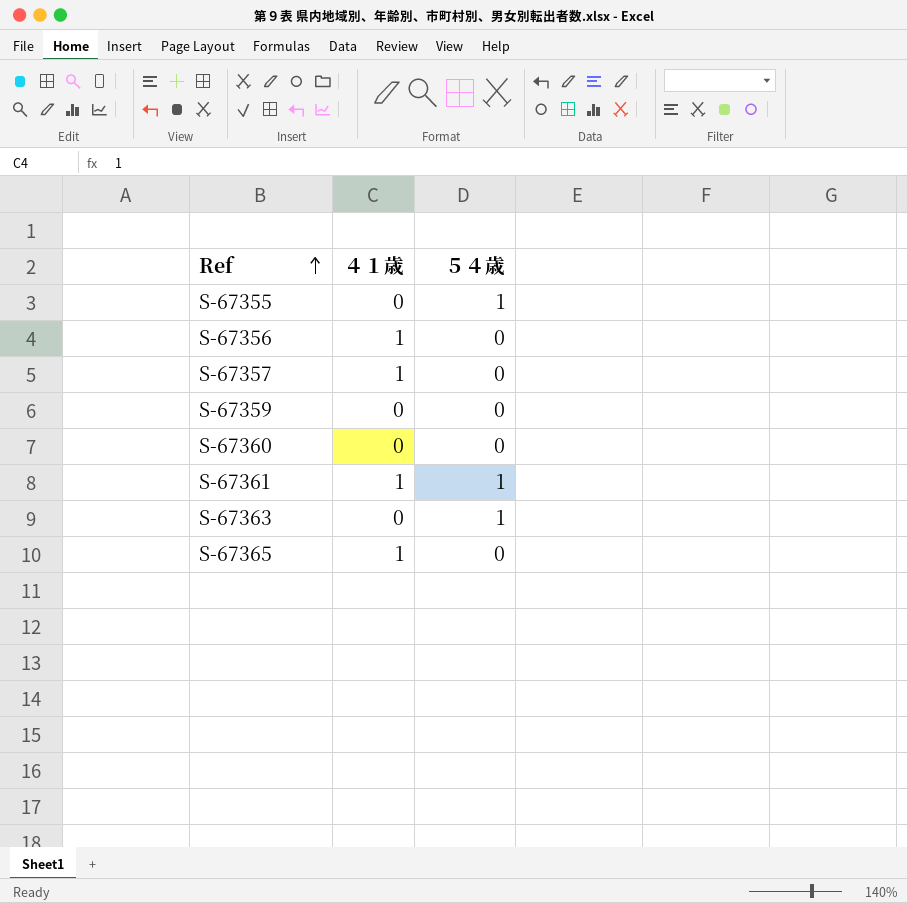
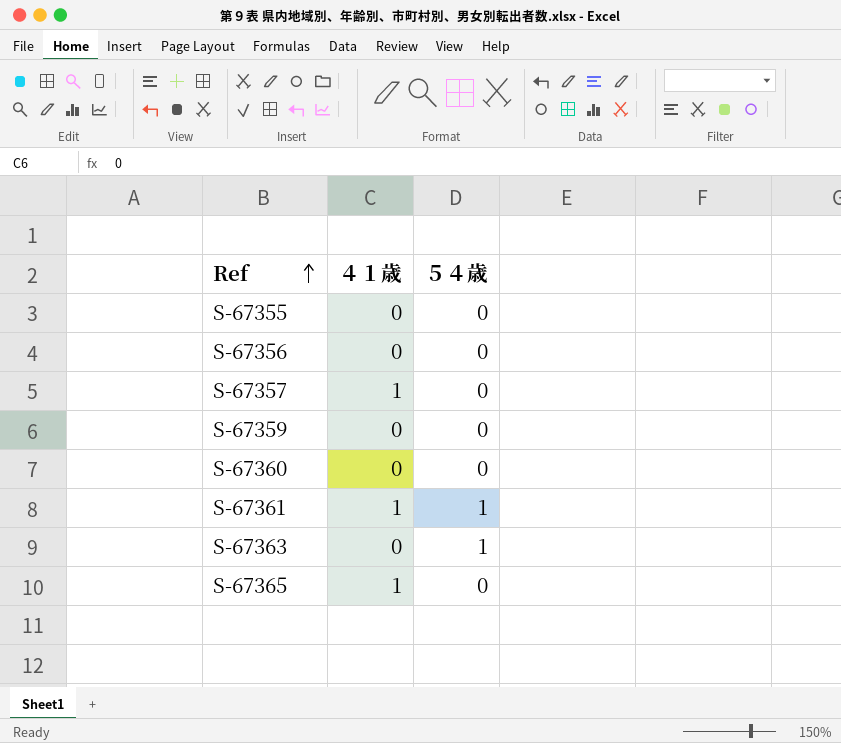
S-67355 | ５４歳: 1 -> 0
S-67356 | ４１歳: 1 -> 0

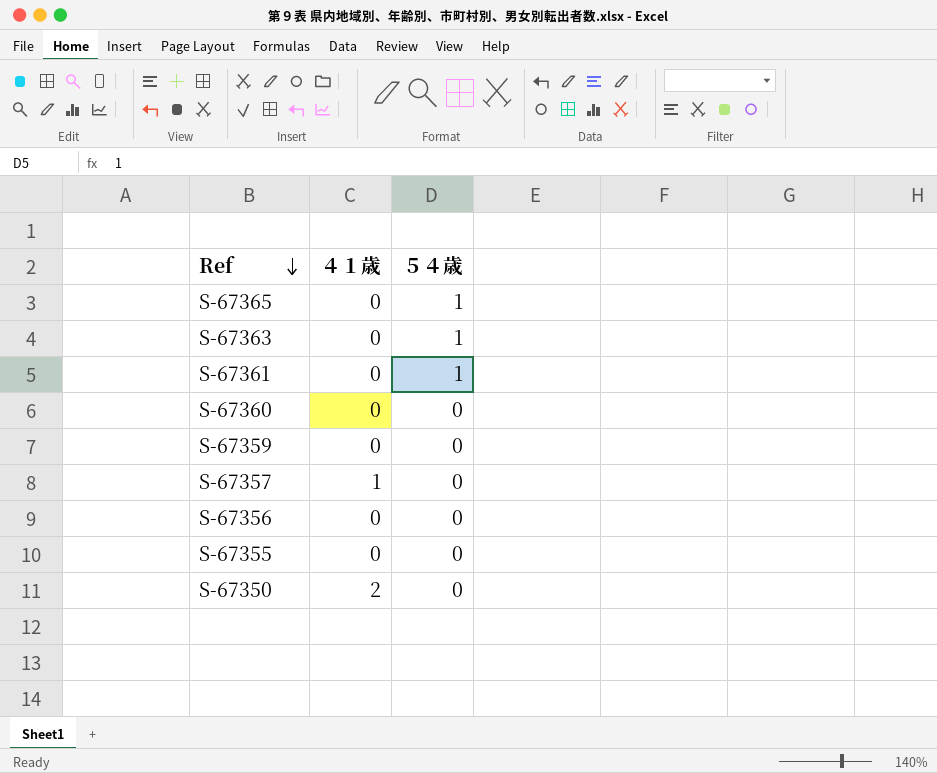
row order: Ref ascending -> Ref descending
S-67365 | ４１歳: 1 -> 0
S-67365 | ５４歳: 0 -> 1
S-67361 | ４１歳: 1 -> 0
row S-67350: none -> 2 | 0

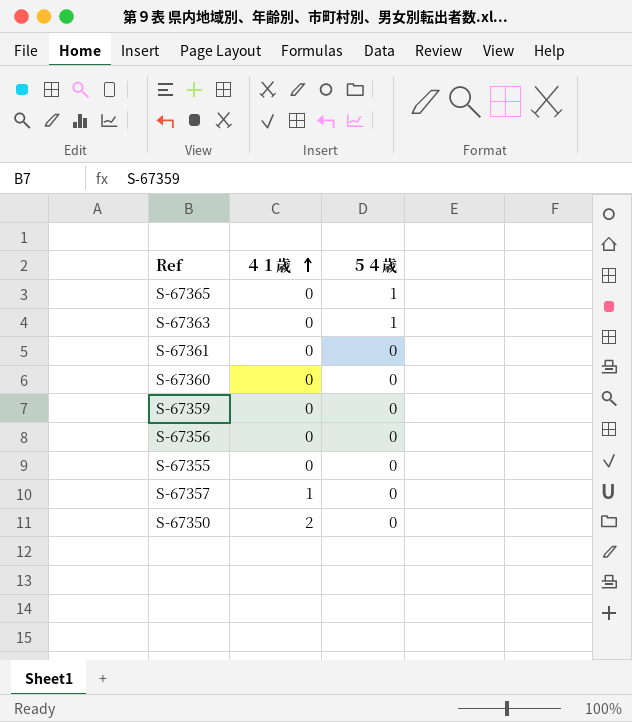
row order: Ref descending -> ４１歳 ascending
S-67361 | ５４歳: 1 -> 0

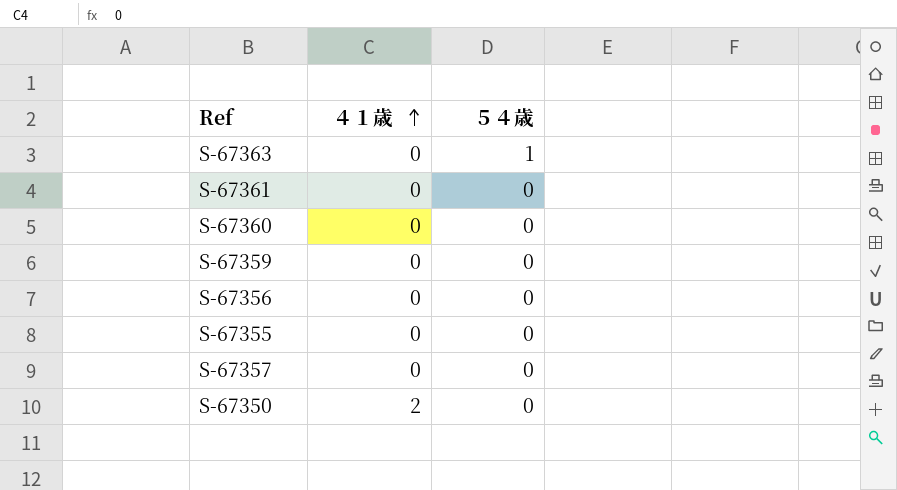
row S-67365: 0 | 1 -> none
S-67357 | ４１歳: 1 -> 0

